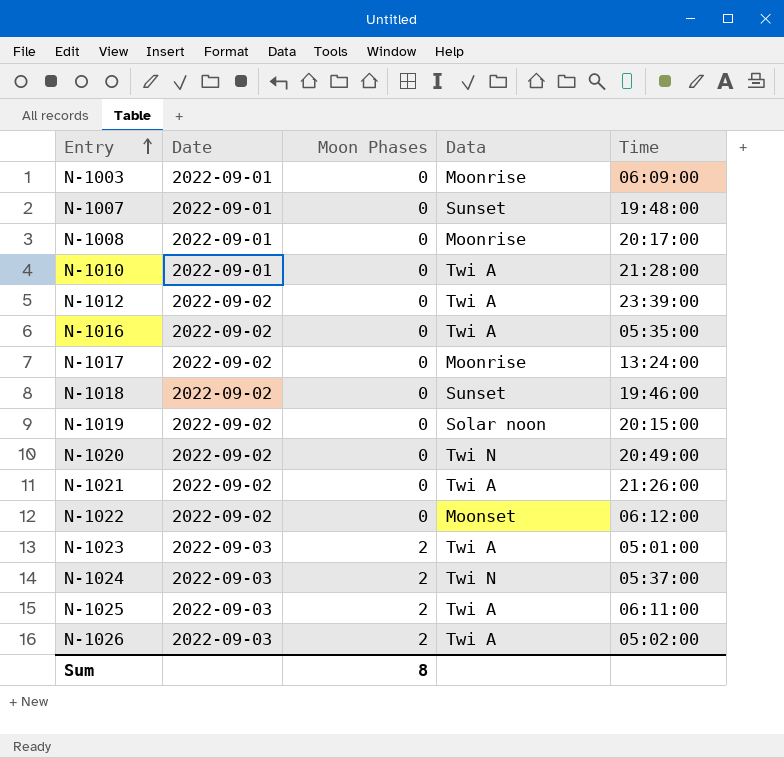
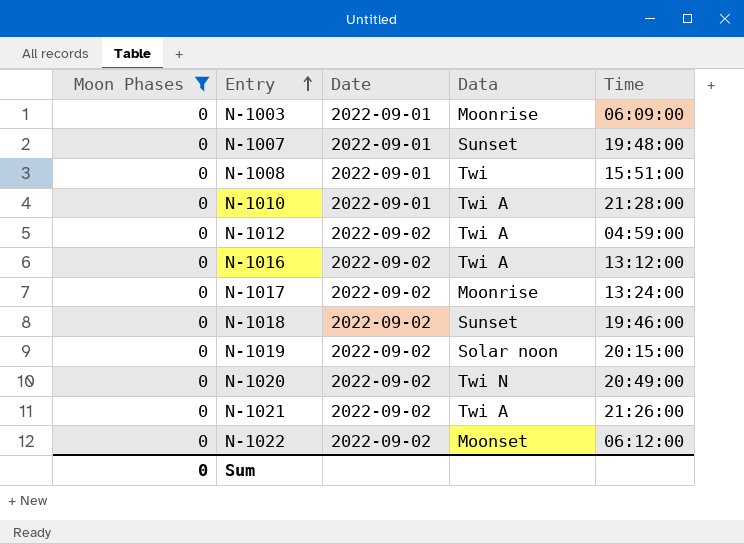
filter: none -> Moon Phases = 0
column Moon Phases | position: 3 -> 1
N-1008 | Data: Moonrise -> Twi
N-1008 | Time: 20:17:00 -> 15:51:00
N-1012 | Time: 23:39:00 -> 04:59:00
N-1016 | Time: 05:35:00 -> 13:12:00
Sum | Moon Phases: 8 -> 0

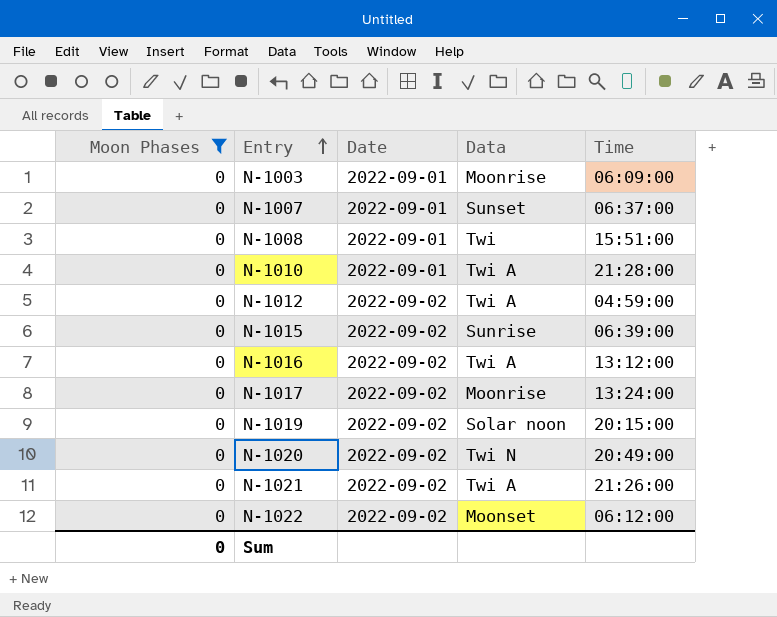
row N-1018: 0 | 2022-09-02 | Sunset | 19:46:00 -> none
N-1007 | Time: 19:48:00 -> 06:37:00
row N-1015: none -> 0 | 2022-09-02 | Sunrise | 06:39:00

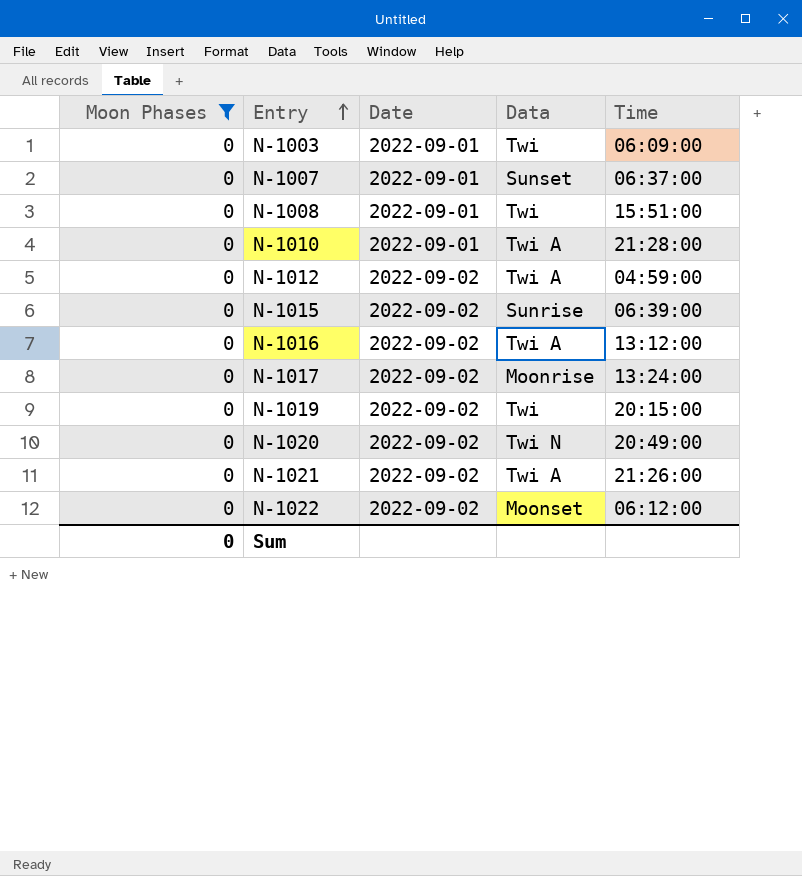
N-1003 | Data: Moonrise -> Twi
N-1019 | Data: Solar noon -> Twi

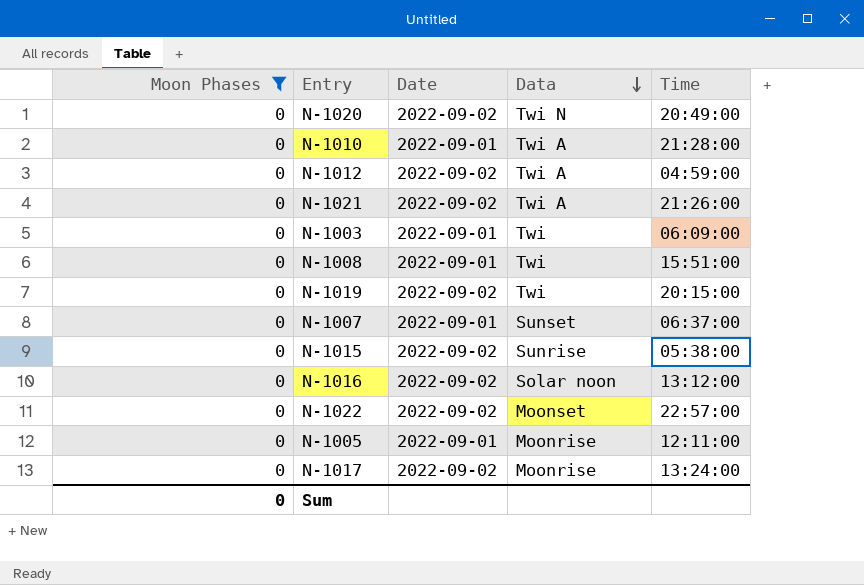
row order: Entry ascending -> Data descending
N-1015 | Time: 06:39:00 -> 05:38:00
N-1016 | Data: Twi A -> Solar noon
N-1022 | Time: 06:12:00 -> 22:57:00
row N-1005: none -> 0 | 2022-09-01 | Moonrise | 12:11:00

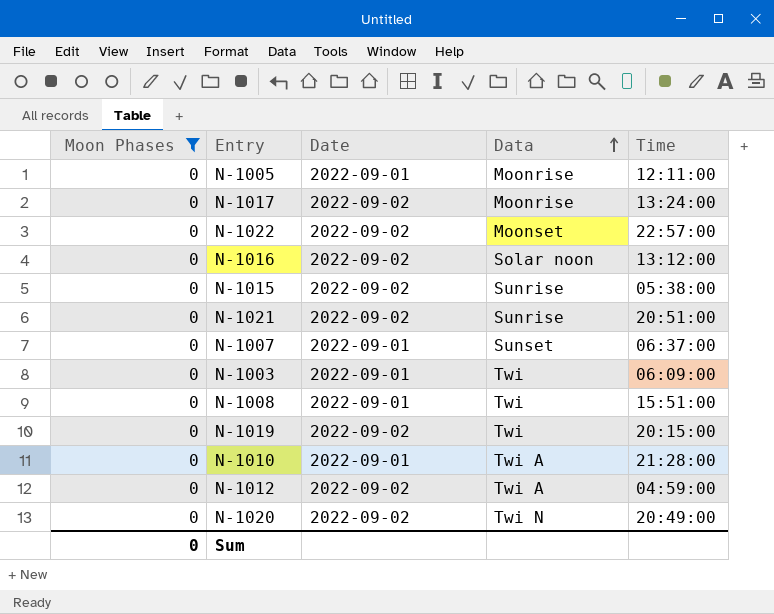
row order: Data descending -> Data ascending
N-1021 | Data: Twi A -> Sunrise
N-1021 | Time: 21:26:00 -> 20:51:00

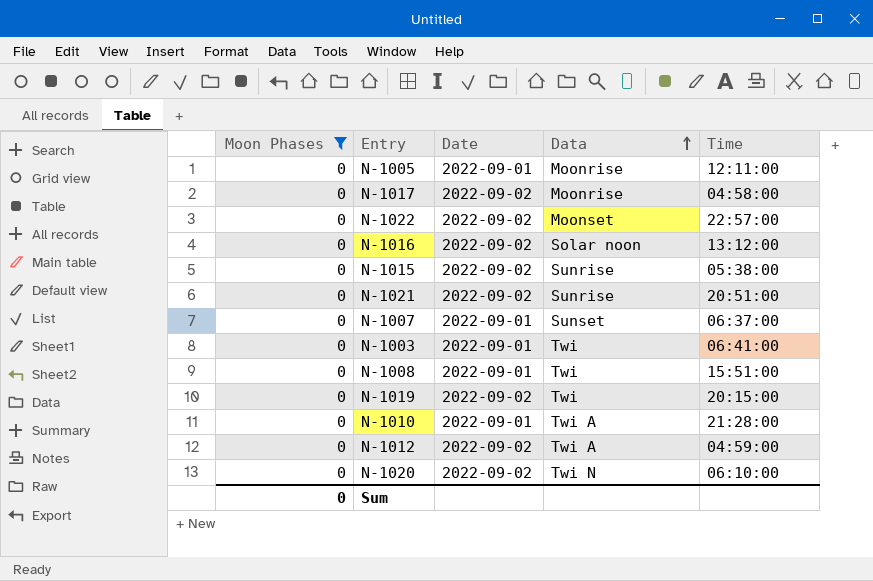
N-1017 | Time: 13:24:00 -> 04:58:00
N-1003 | Time: 06:09:00 -> 06:41:00
N-1020 | Time: 20:49:00 -> 06:10:00

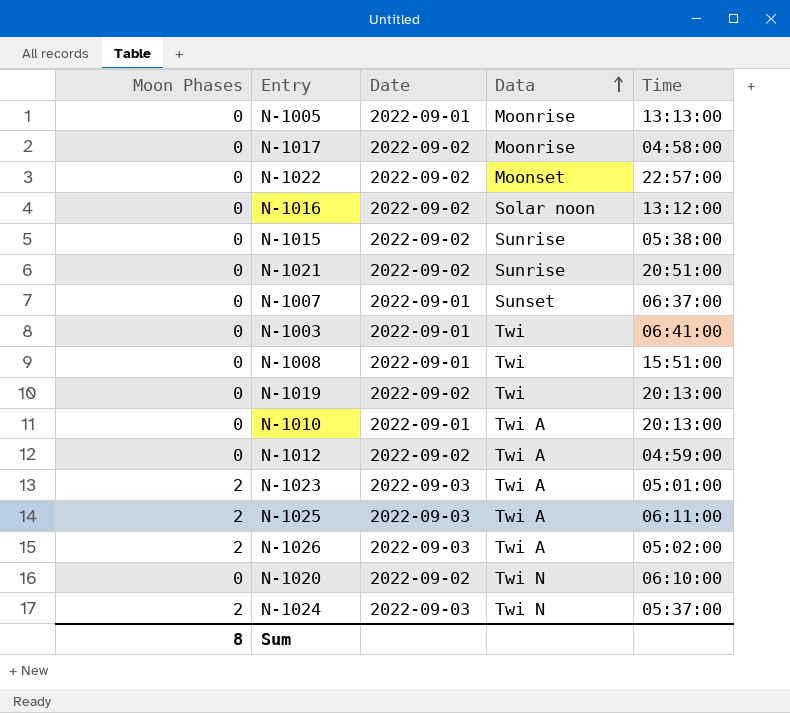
filter: Moon Phases = 0 -> none
N-1005 | Time: 12:11:00 -> 13:13:00
N-1019 | Time: 20:15:00 -> 20:13:00
N-1010 | Time: 21:28:00 -> 20:13:00
Sum | Moon Phases: 0 -> 8

